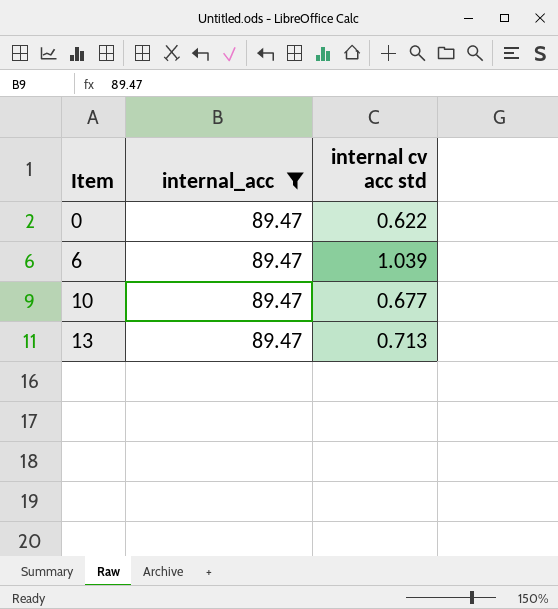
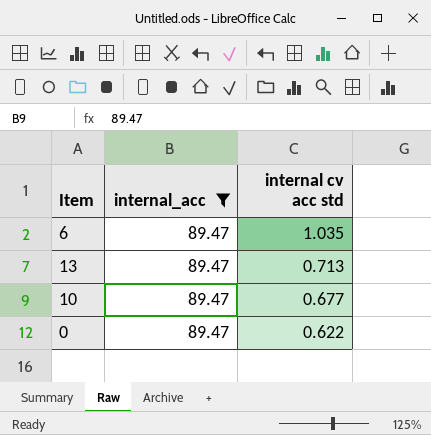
row order: Item ascending -> internal cv acc std descending
6 | internal cv acc std: 1.039 -> 1.035

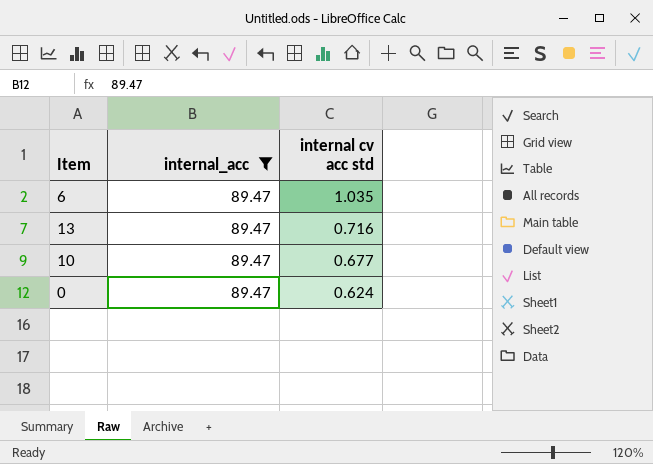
13 | internal cv acc std: 0.713 -> 0.716
0 | internal cv acc std: 0.622 -> 0.624

